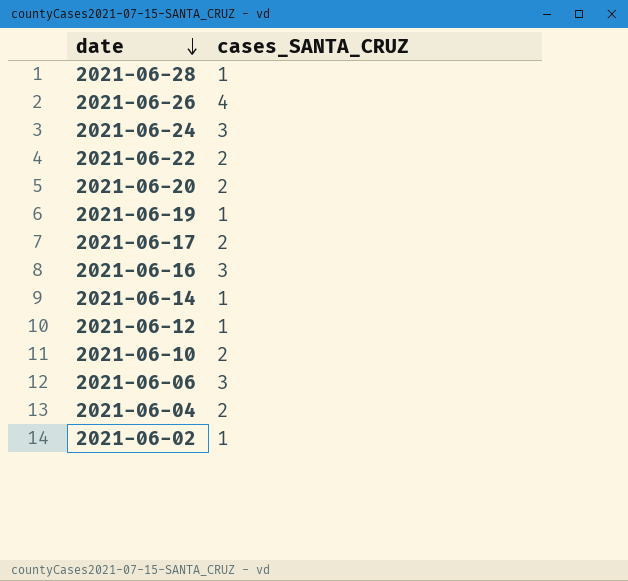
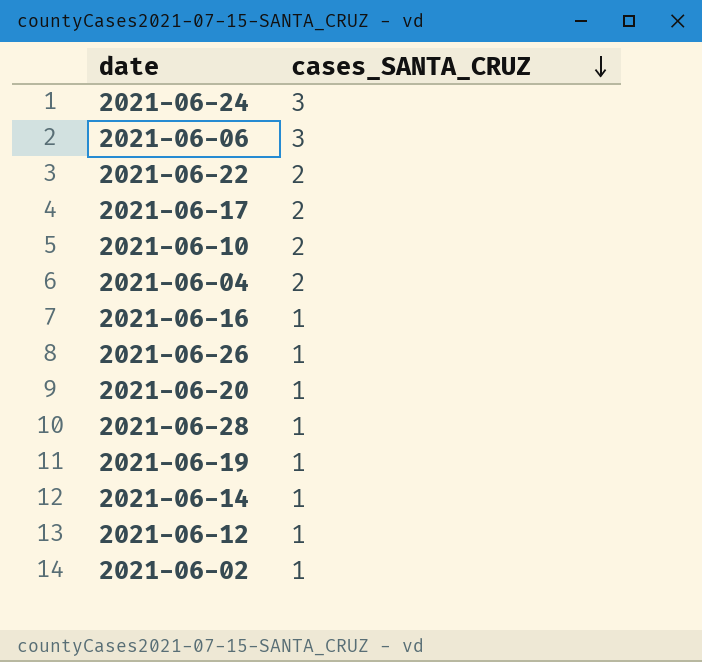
row order: date descending -> cases_SANTA_CRUZ descending
2021-06-16 | cases_SANTA_CRUZ: 3 -> 1
2021-06-26 | cases_SANTA_CRUZ: 4 -> 1
2021-06-20 | cases_SANTA_CRUZ: 2 -> 1

